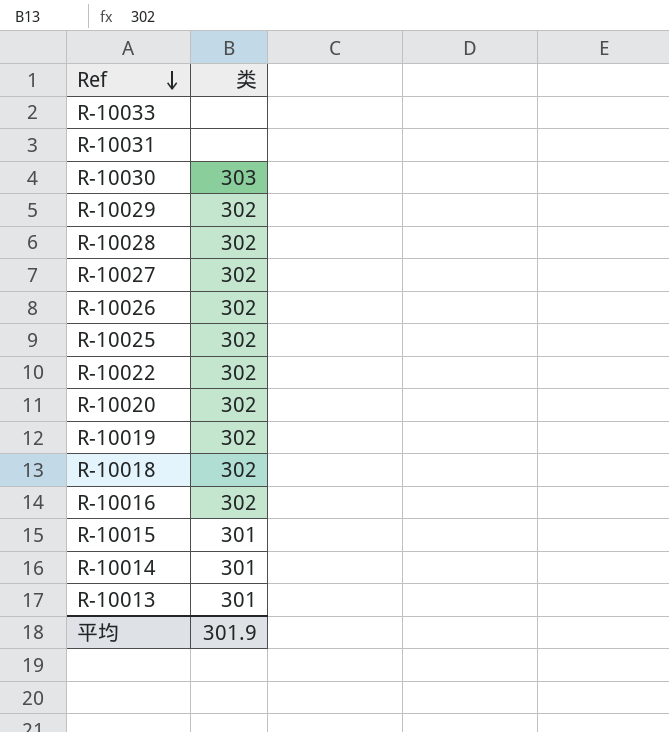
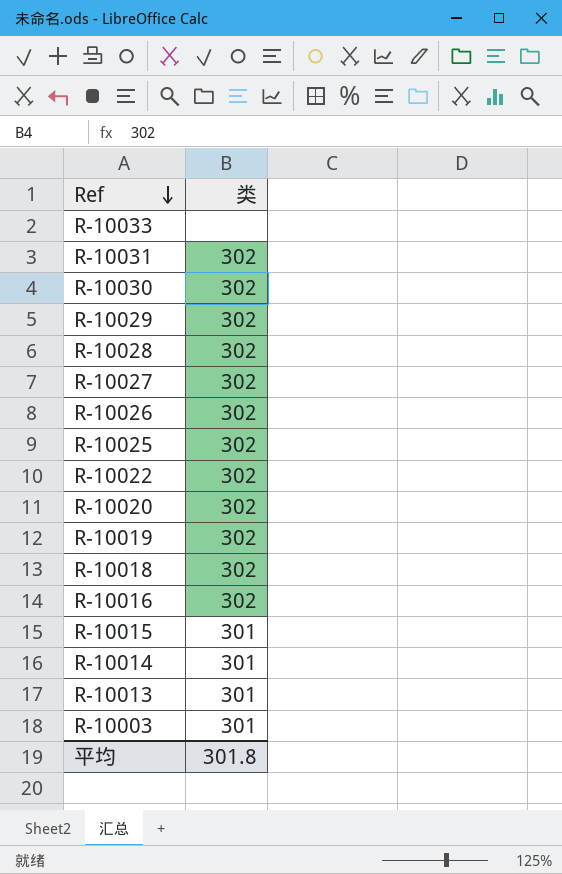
R-10031 | 类: none -> 302
R-10030 | 类: 303 -> 302
row R-10003: none -> 301
平均 | 类: 301.9 -> 301.8

